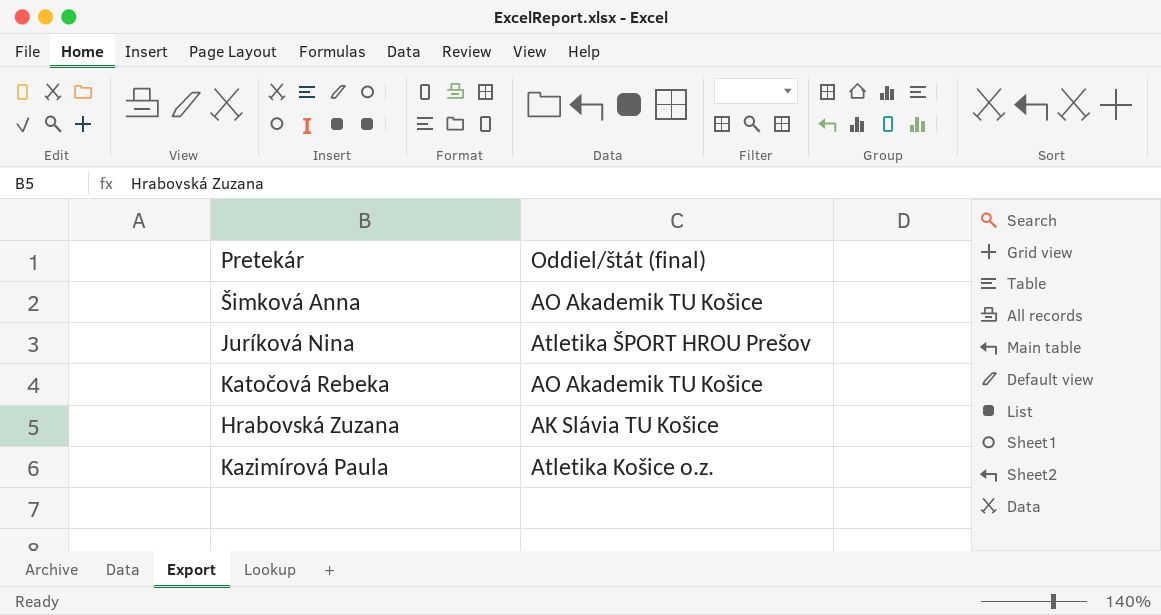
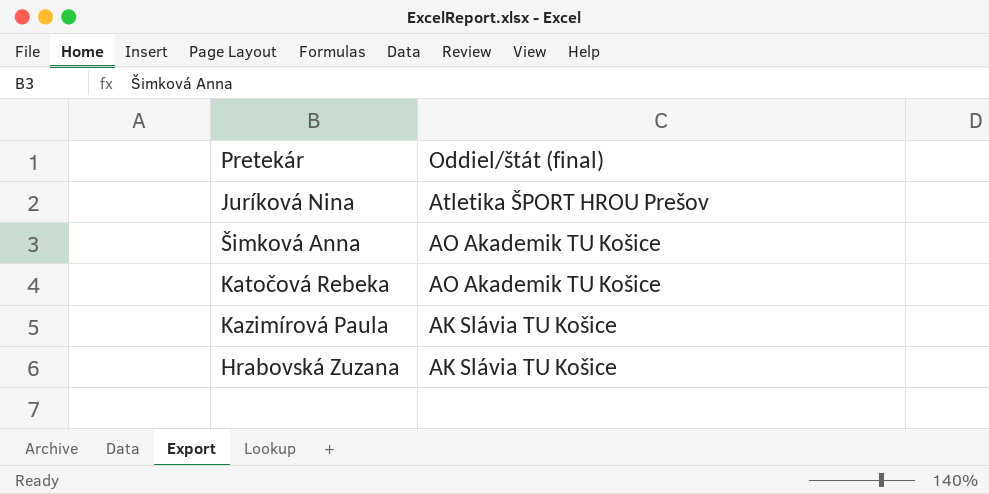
row order: none -> Oddiel/štát (final) descending
Kazimírová Paula | Oddiel/štát (final): Atletika Košice o.z. -> AK Slávia TU Košice

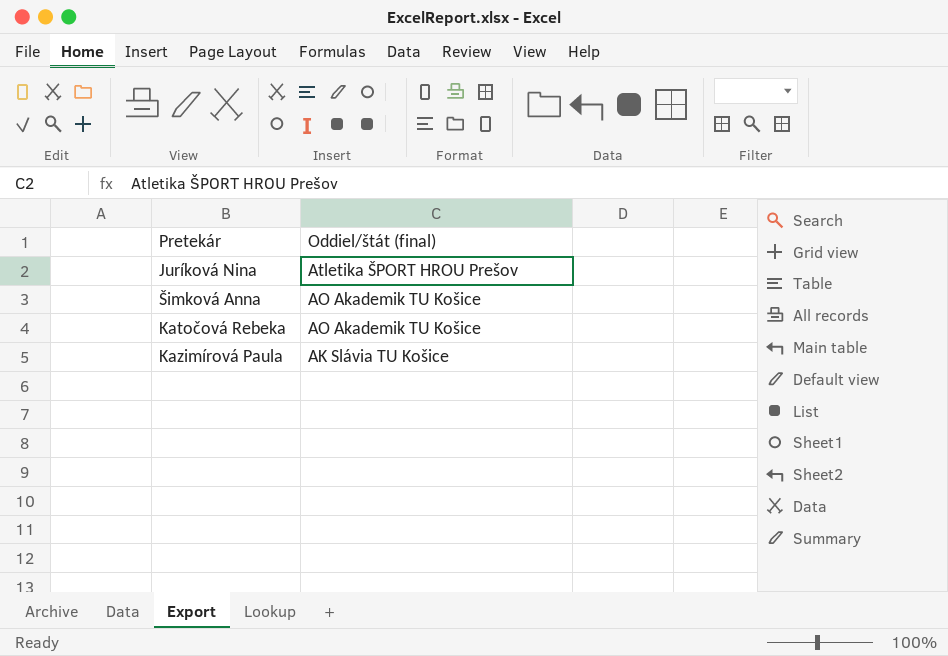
row Hrabovská Zuzana: AK Slávia TU Košice -> none

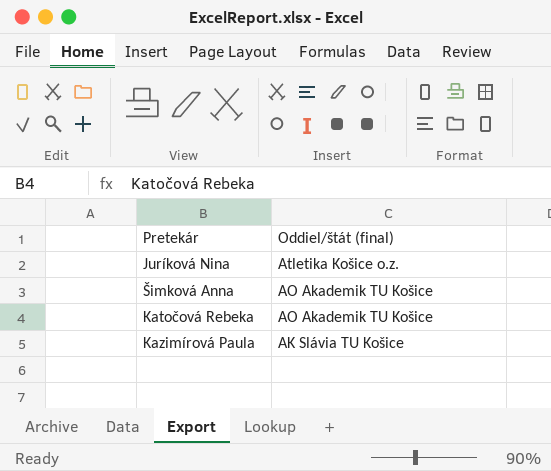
Juríková Nina | Oddiel/štát (final): Atletika ŠPORT HROU Prešov -> Atletika Košice o.z.

